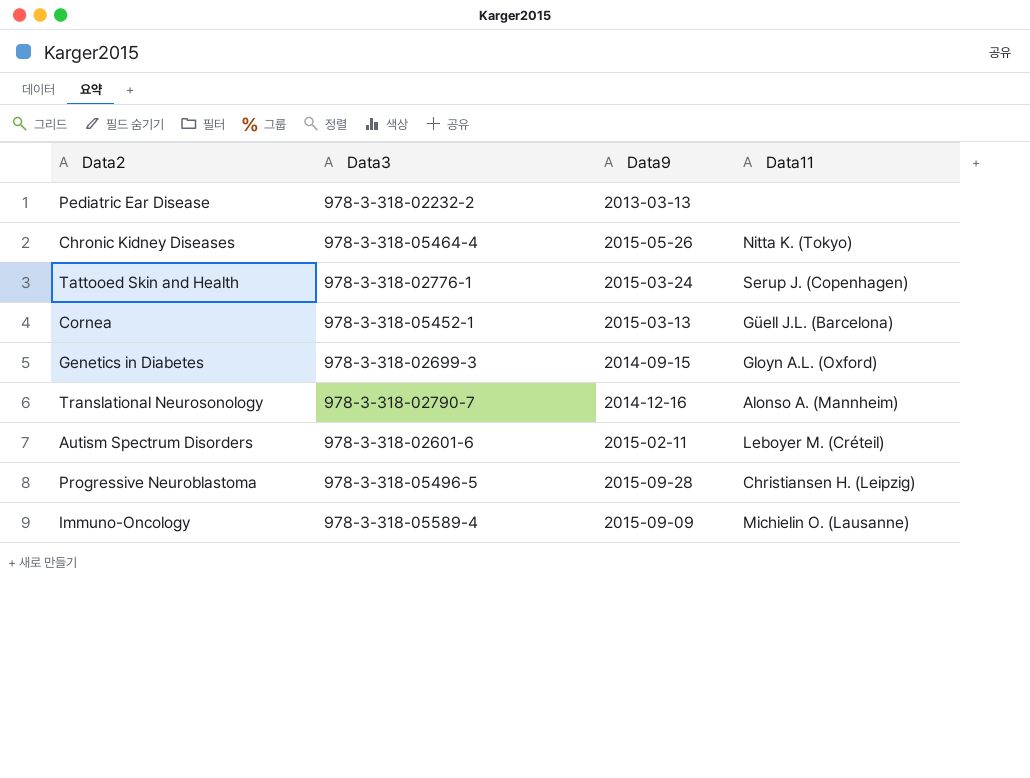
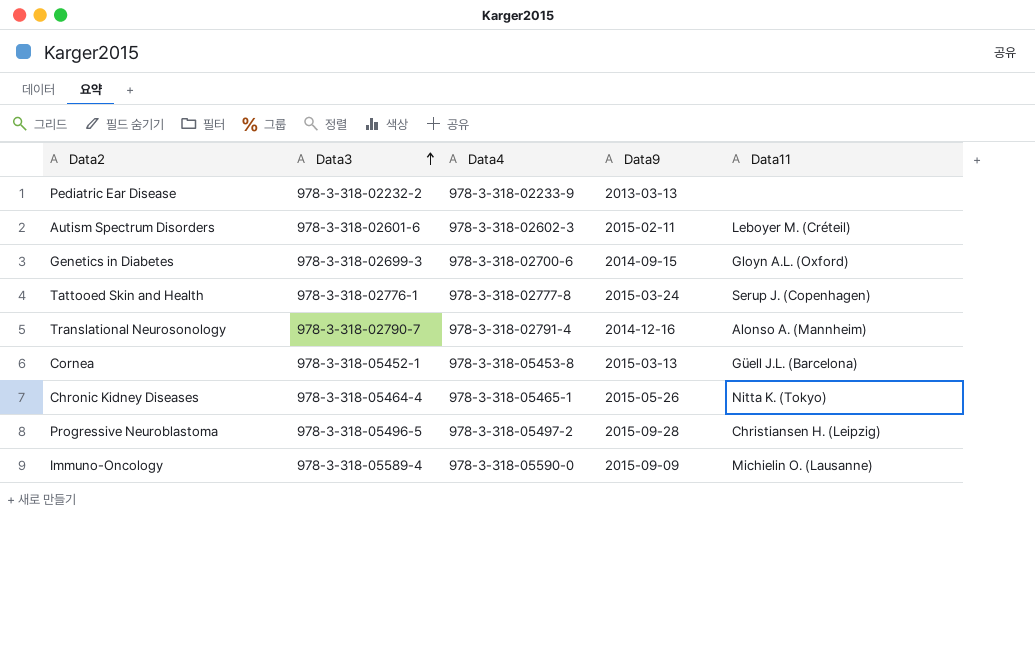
row order: none -> Data3 ascending
column Data4 | position: none -> 3

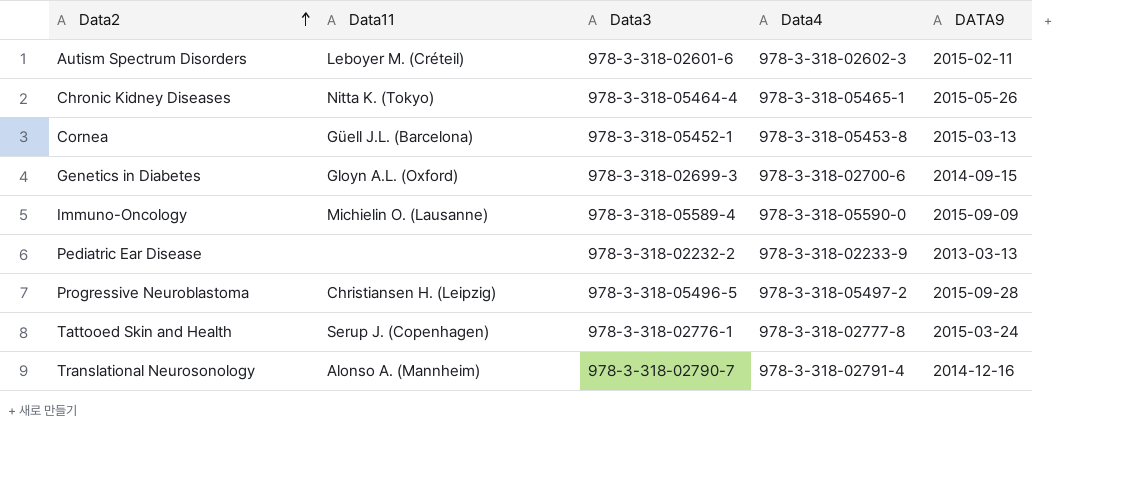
row order: Data3 ascending -> Data2 ascending
column Data11 | position: 5 -> 2
column name: Data9 -> DATA9

